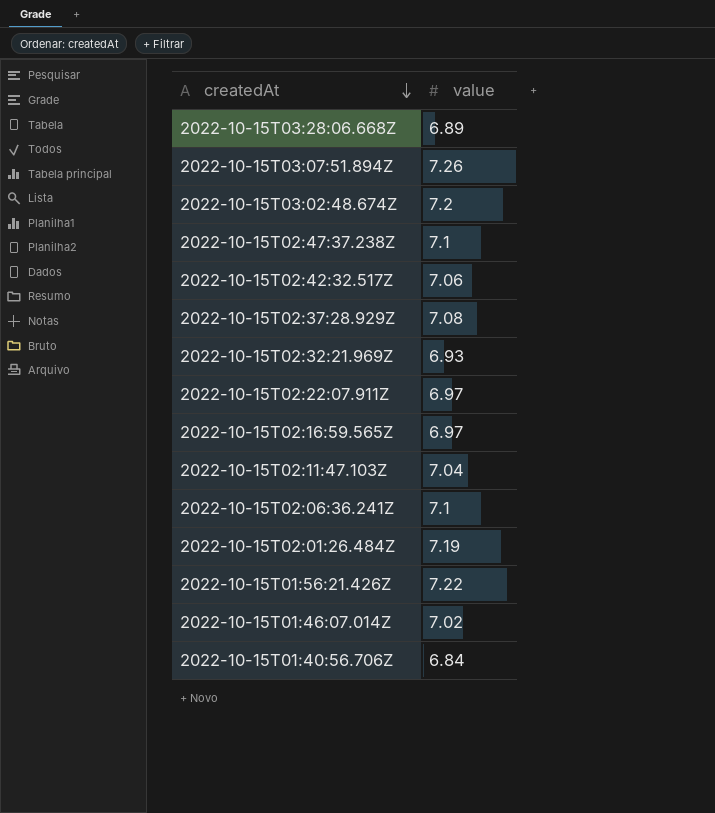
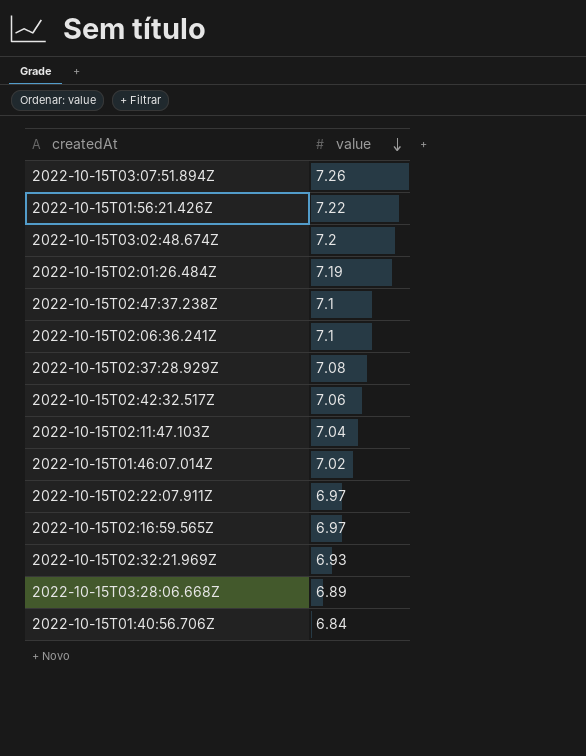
row order: createdAt descending -> value descending

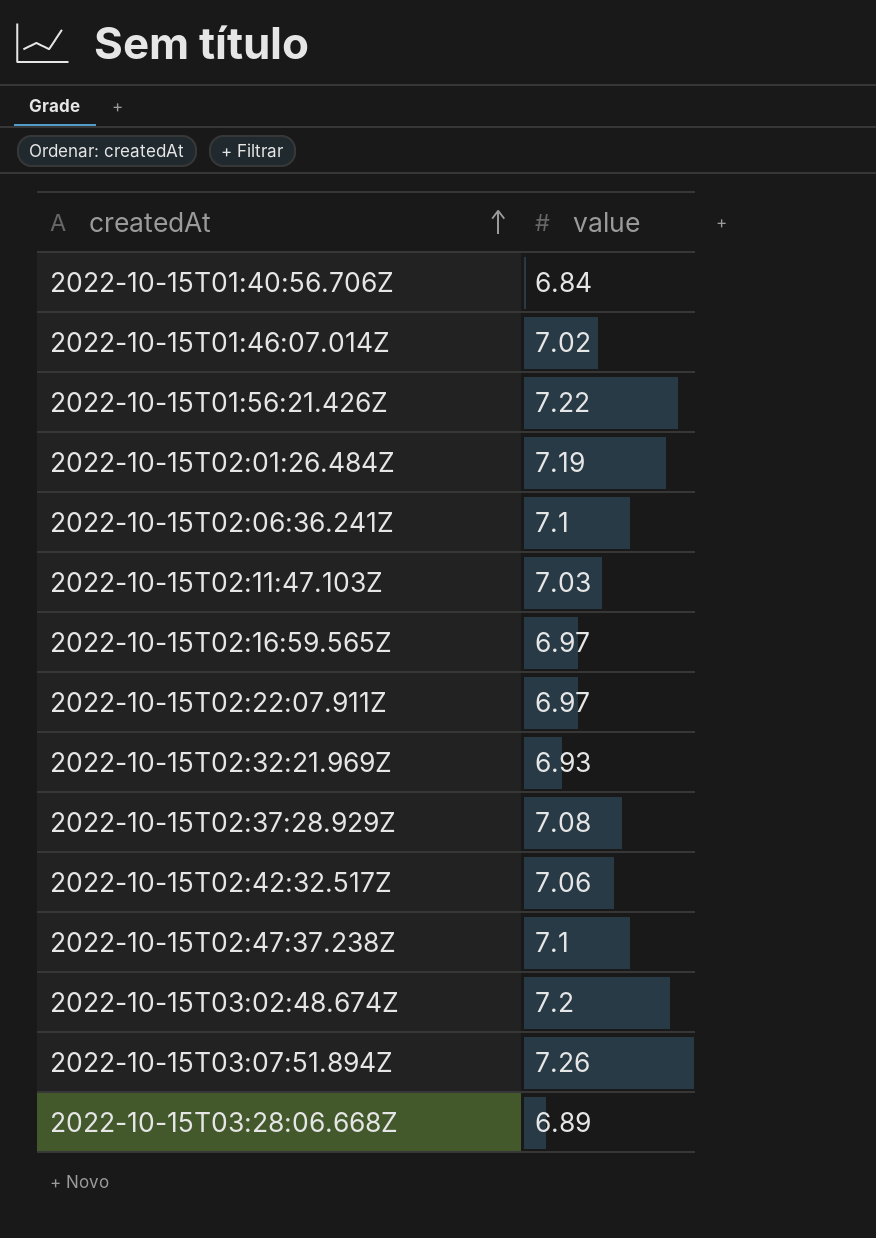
row order: value descending -> createdAt ascending
2022-10-15T02:11:47.103Z | value: 7.04 -> 7.03

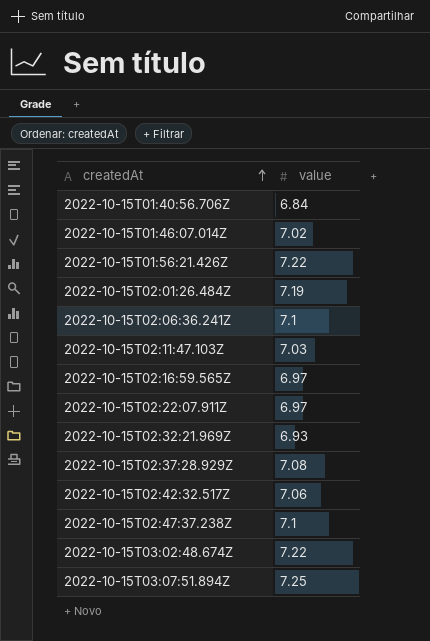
row 2022-10-15T03:28:06.668Z: 6.89 -> none
2022-10-15T03:02:48.674Z | value: 7.2 -> 7.22
2022-10-15T03:07:51.894Z | value: 7.26 -> 7.25

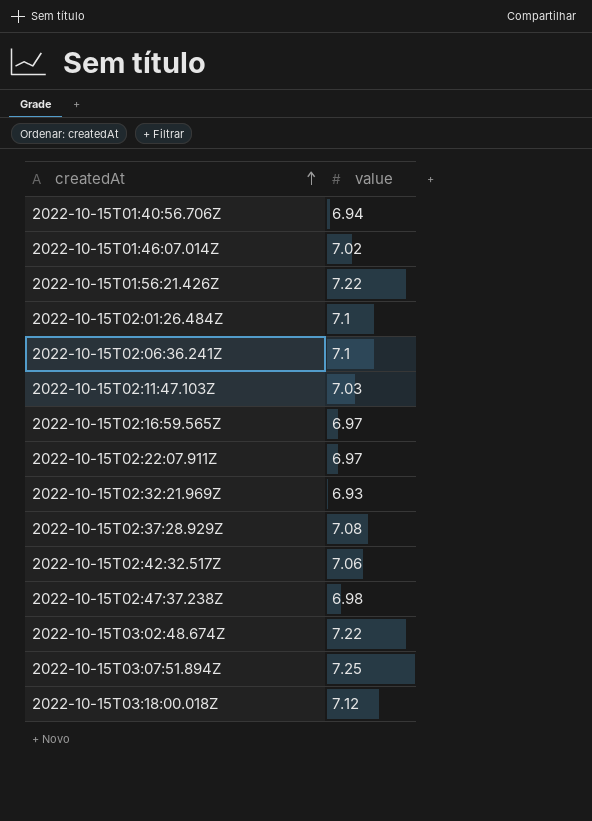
2022-10-15T01:40:56.706Z | value: 6.84 -> 6.94
2022-10-15T02:01:26.484Z | value: 7.19 -> 7.1
2022-10-15T02:47:37.238Z | value: 7.1 -> 6.98
row 2022-10-15T03:18:00.018Z: none -> 7.12

